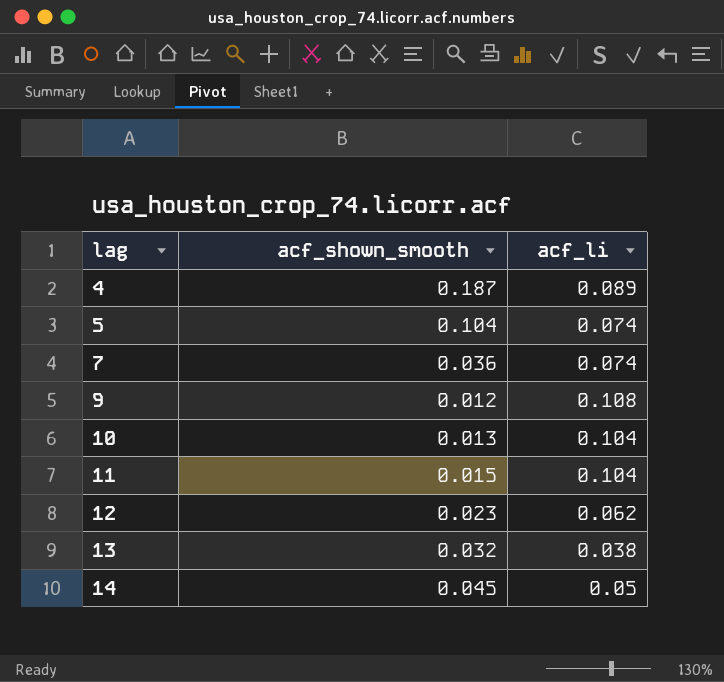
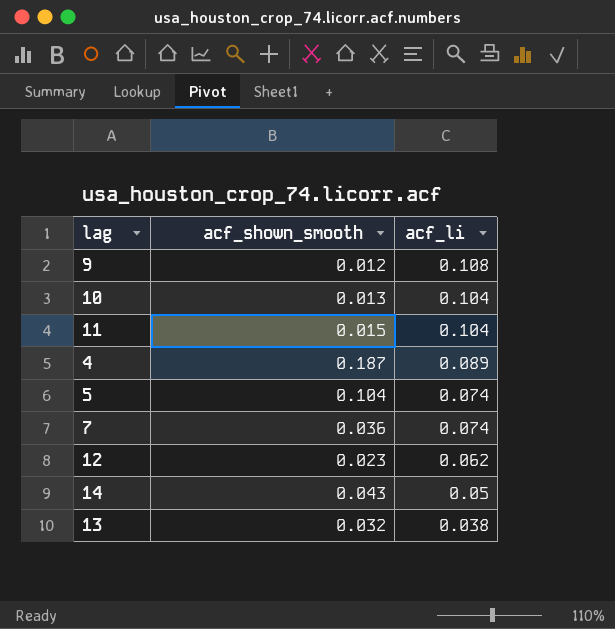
row order: lag ascending -> acf_li descending
14 | acf_shown_smooth: 0.045 -> 0.043

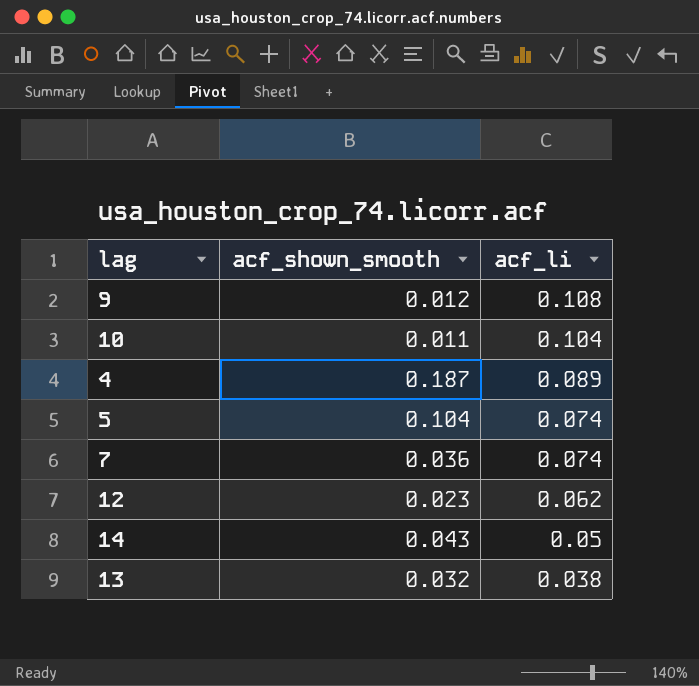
row 11: 0.015 | 0.104 -> none
10 | acf_shown_smooth: 0.013 -> 0.011

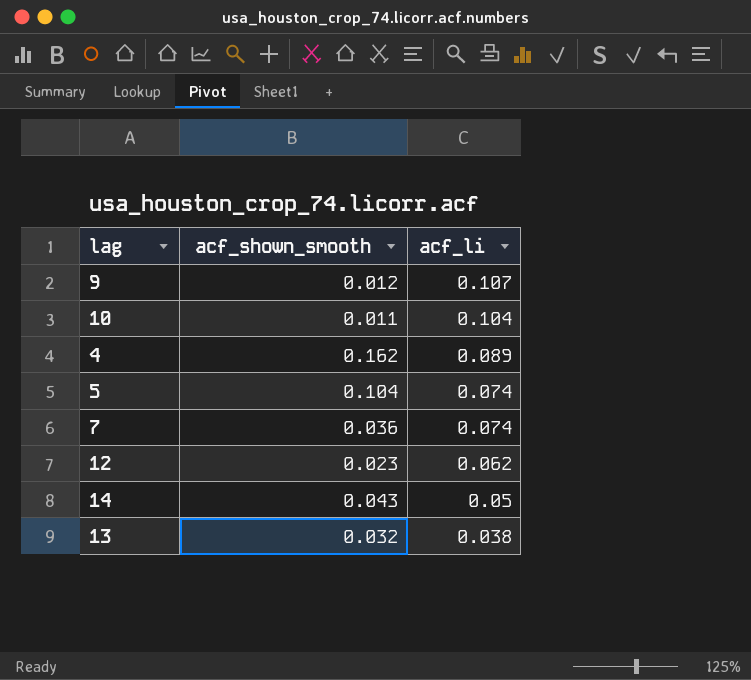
9 | acf_li: 0.108 -> 0.107
4 | acf_shown_smooth: 0.187 -> 0.162

